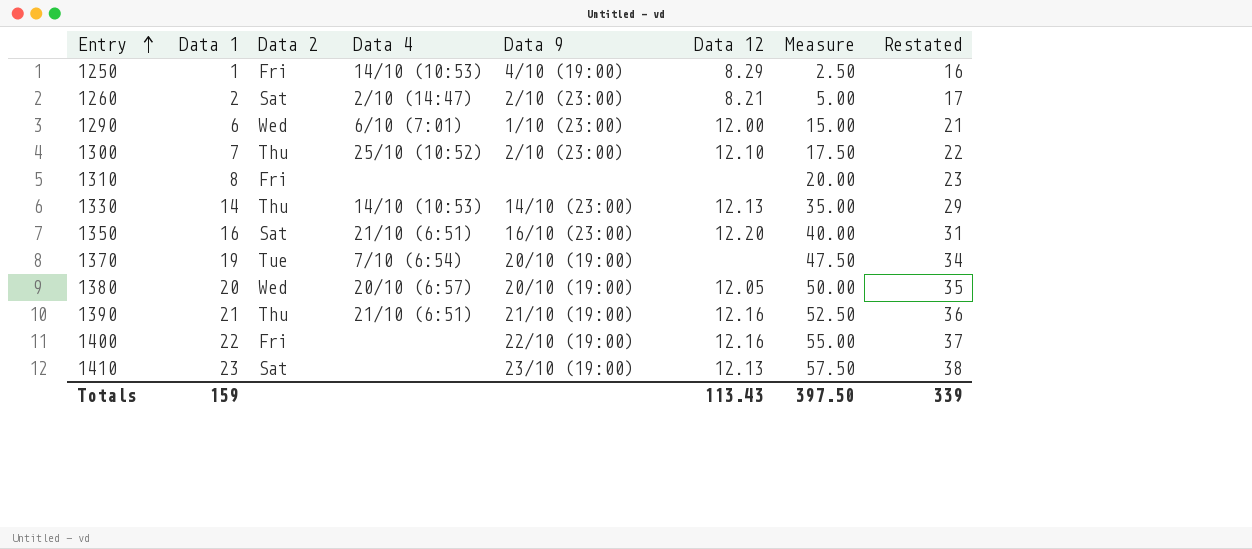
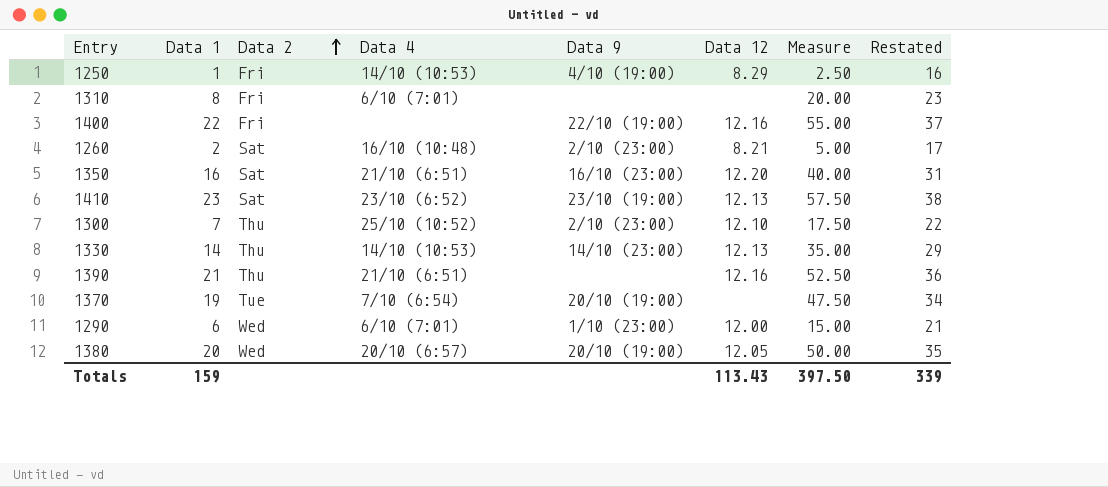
row order: Entry ascending -> Data 2 ascending
1310 | Data 4: none -> 6/10 (7:01)
1260 | Data 4: 2/10 (14:47) -> 16/10 (10:48)
1410 | Data 4: none -> 23/10 (6:52)
1390 | Data 9: 21/10 (19:00) -> none

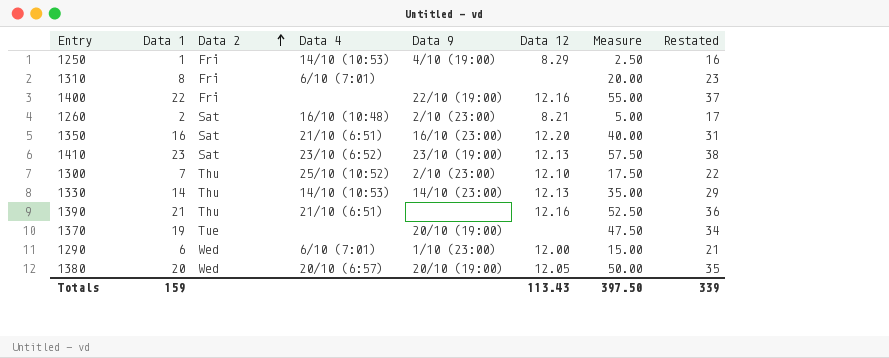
1370 | Data 4: 7/10 (6:54) -> none

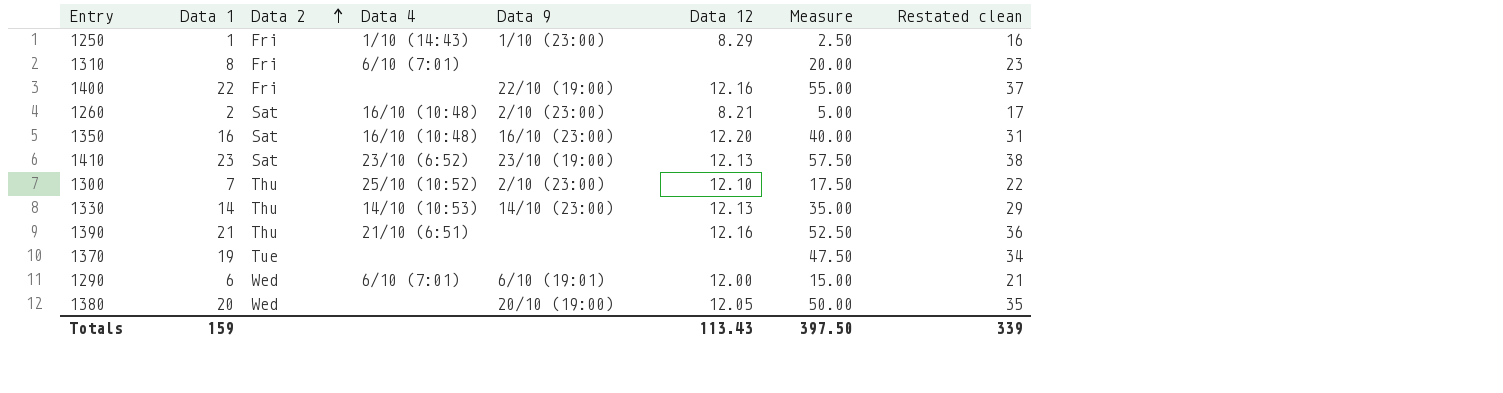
column name: Restated -> Restated clean
1250 | Data 4: 14/10 (10:53) -> 1/10 (14:43)
1250 | Data 9: 4/10 (19:00) -> 1/10 (23:00)
1350 | Data 4: 21/10 (6:51) -> 16/10 (10:48)
1370 | Data 9: 20/10 (19:00) -> none
1290 | Data 9: 1/10 (23:00) -> 6/10 (19:01)
1380 | Data 4: 20/10 (6:57) -> none

